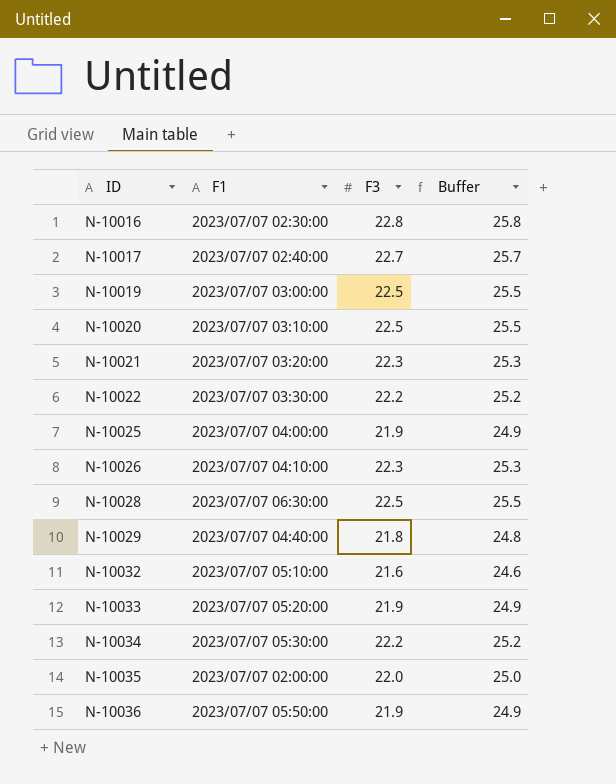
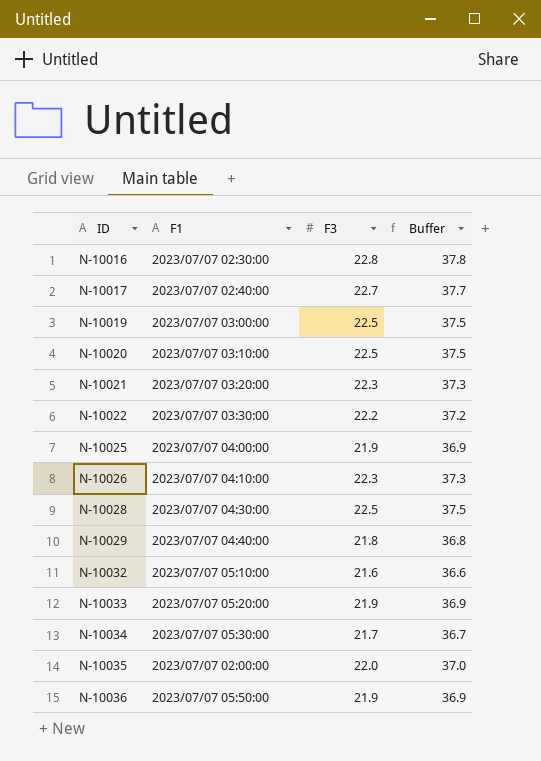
column Buffer | formula: [F3] + 3 -> [F3] + 15
N-10028 | F1: 2023/07/07 06:30:00 -> 2023/07/07 04:30:00
N-10034 | F3: 22.2 -> 21.7

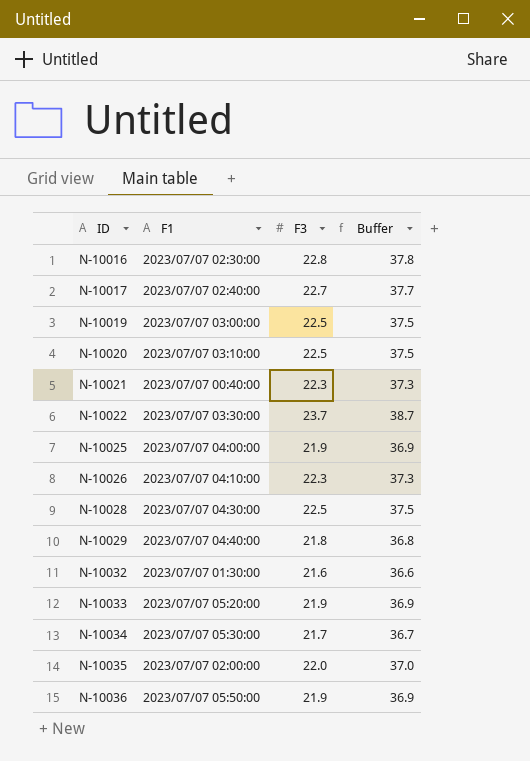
N-10021 | F1: 2023/07/07 03:20:00 -> 2023/07/07 00:40:00
N-10022 | F3: 22.2 -> 23.7
N-10022 | Buffer: 37.2 -> 38.7
N-10032 | F1: 2023/07/07 05:10:00 -> 2023/07/07 01:30:00

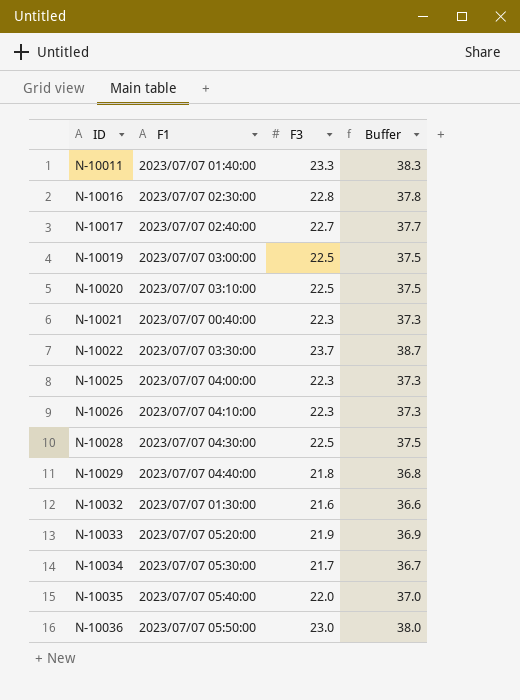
row N-10011: none -> 2023/07/07 01:40:00 | 23.3 | 38.3
N-10025 | F3: 21.9 -> 22.3
N-10025 | Buffer: 36.9 -> 37.3
N-10035 | F1: 2023/07/07 02:00:00 -> 2023/07/07 05:40:00
N-10036 | F3: 21.9 -> 23.0
N-10036 | Buffer: 36.9 -> 38.0

